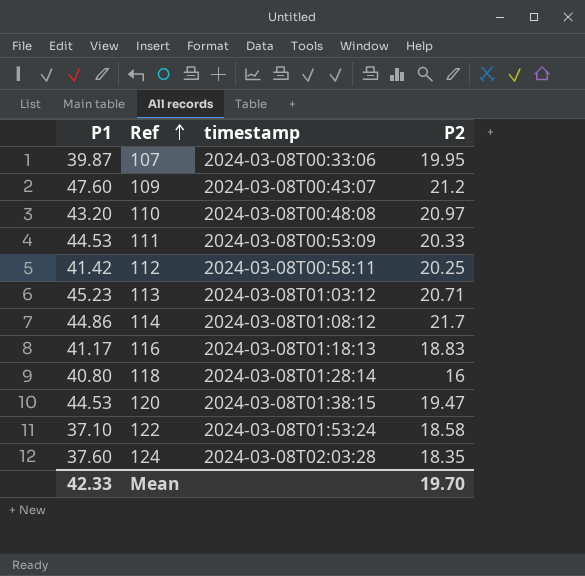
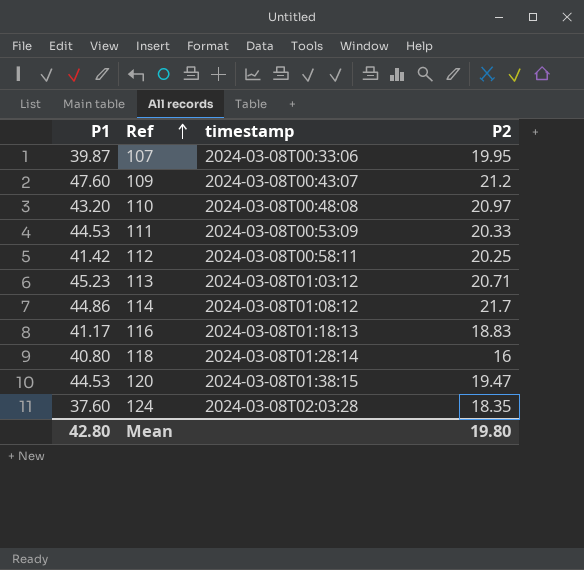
row 122: 37.10 | 2024-03-08T01:53:24 | 18.58 -> none
Mean | P1: 42.33 -> 42.80
Mean | P2: 19.70 -> 19.80

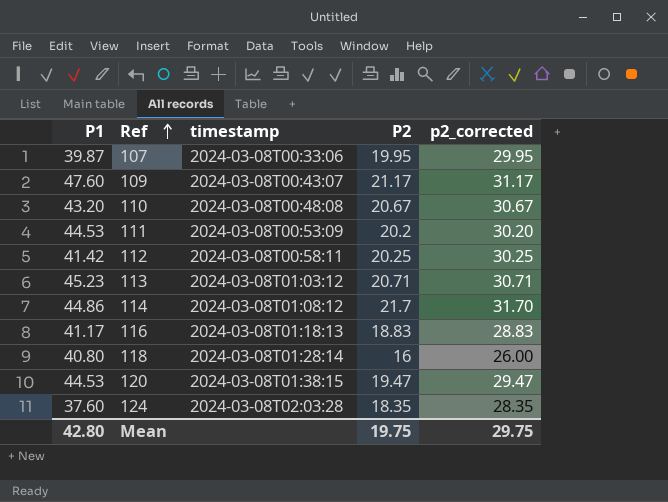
column p2_corrected | formula: none -> [P2] + 10
109 | P2: 21.2 -> 21.17
110 | P2: 20.97 -> 20.67
111 | P2: 20.33 -> 20.2
Mean | P2: 19.80 -> 19.75

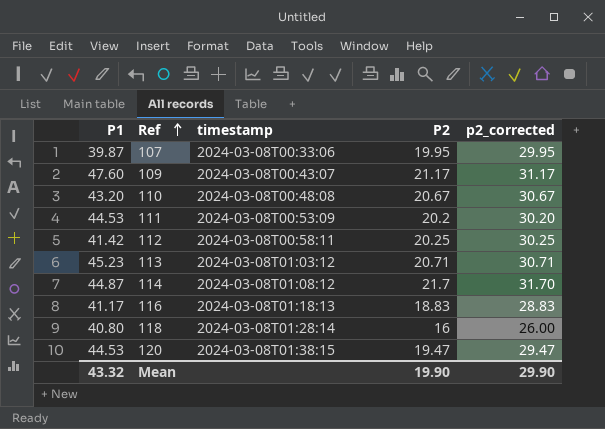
row 124: 37.60 | 2024-03-08T02:03:28 | 18.35 | 28.35 -> none
114 | P1: 44.86 -> 44.87
Mean | P1: 42.80 -> 43.32
Mean | P2: 19.75 -> 19.90
Mean | p2_corrected: 29.75 -> 29.90

